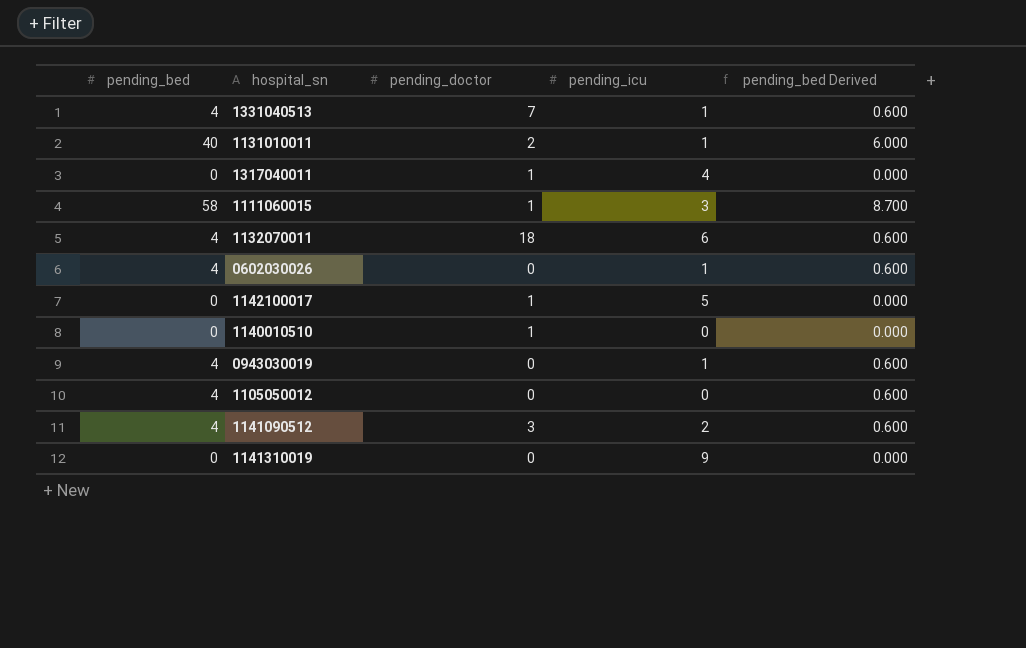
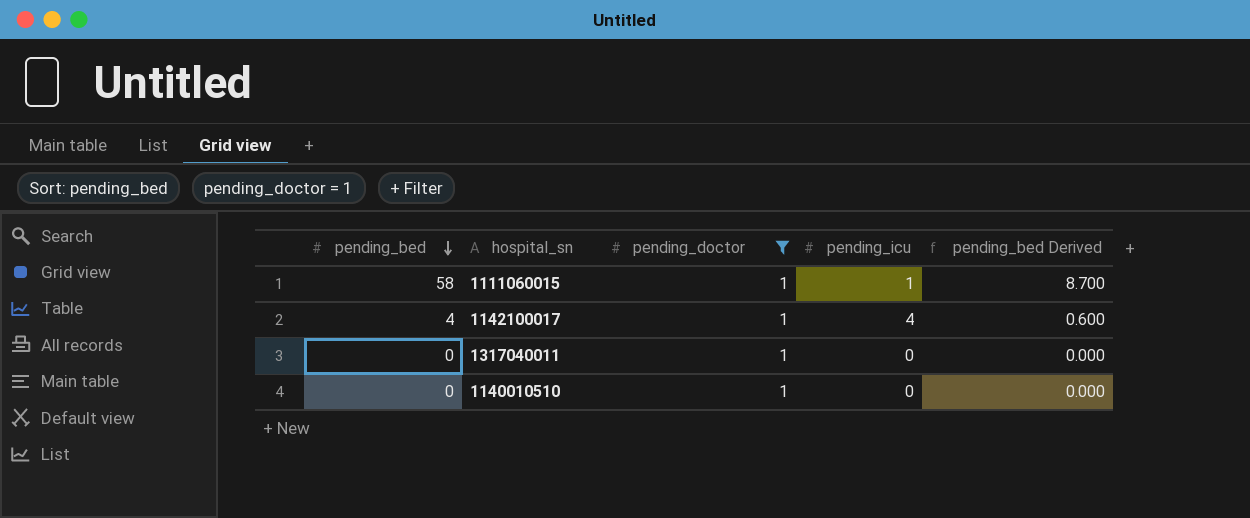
filter: none -> pending_doctor = 1
row order: none -> pending_bed descending
1111060015 | pending_icu: 3 -> 1
1142100017 | pending_bed: 0 -> 4
1142100017 | pending_icu: 5 -> 4
1142100017 | pending_bed Derived: 0.000 -> 0.600
1317040011 | pending_icu: 4 -> 0

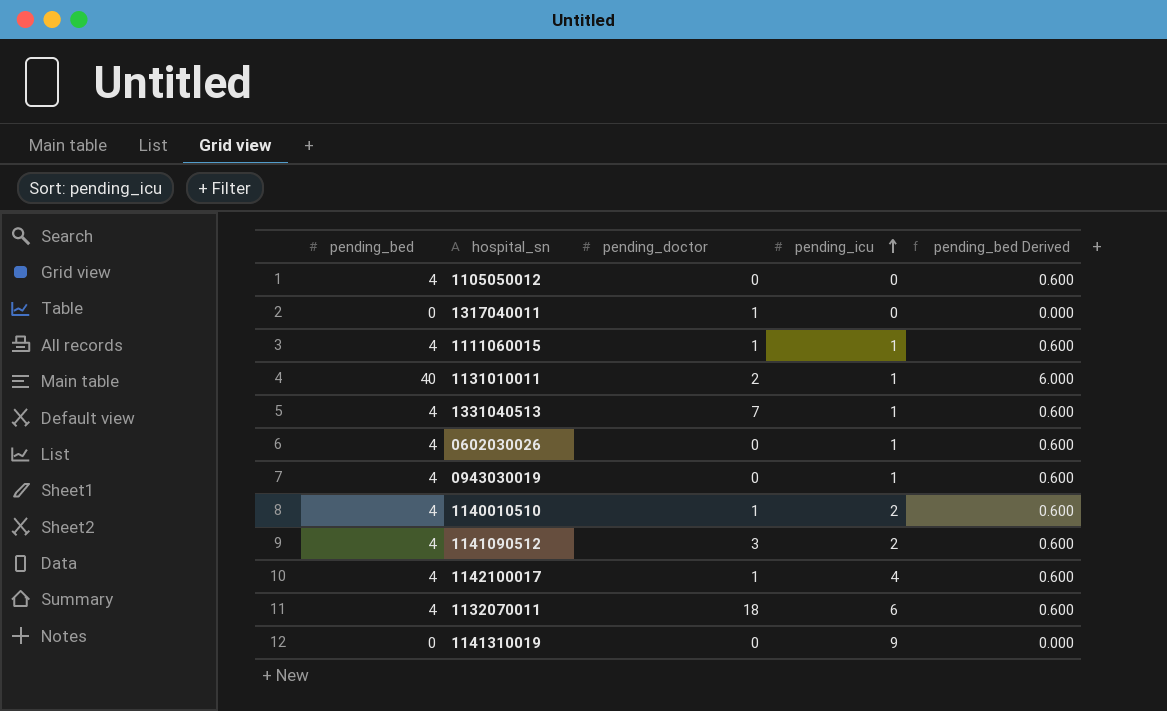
filter: pending_doctor = 1 -> none
row order: pending_bed descending -> pending_icu ascending
1111060015 | pending_bed: 58 -> 4
1111060015 | pending_bed Derived: 8.700 -> 0.600
1140010510 | pending_bed: 0 -> 4
1140010510 | pending_icu: 0 -> 2
1140010510 | pending_bed Derived: 0.000 -> 0.600

